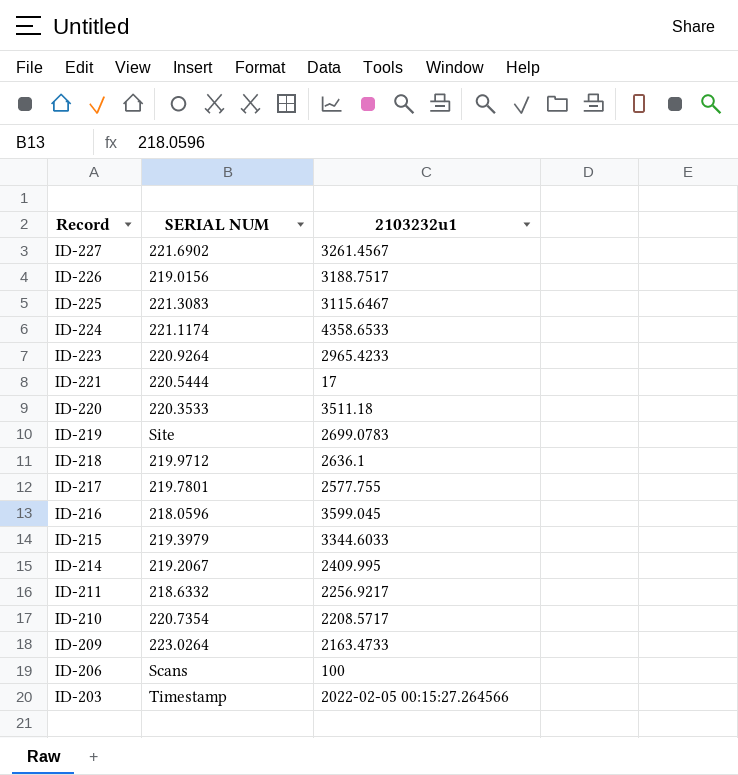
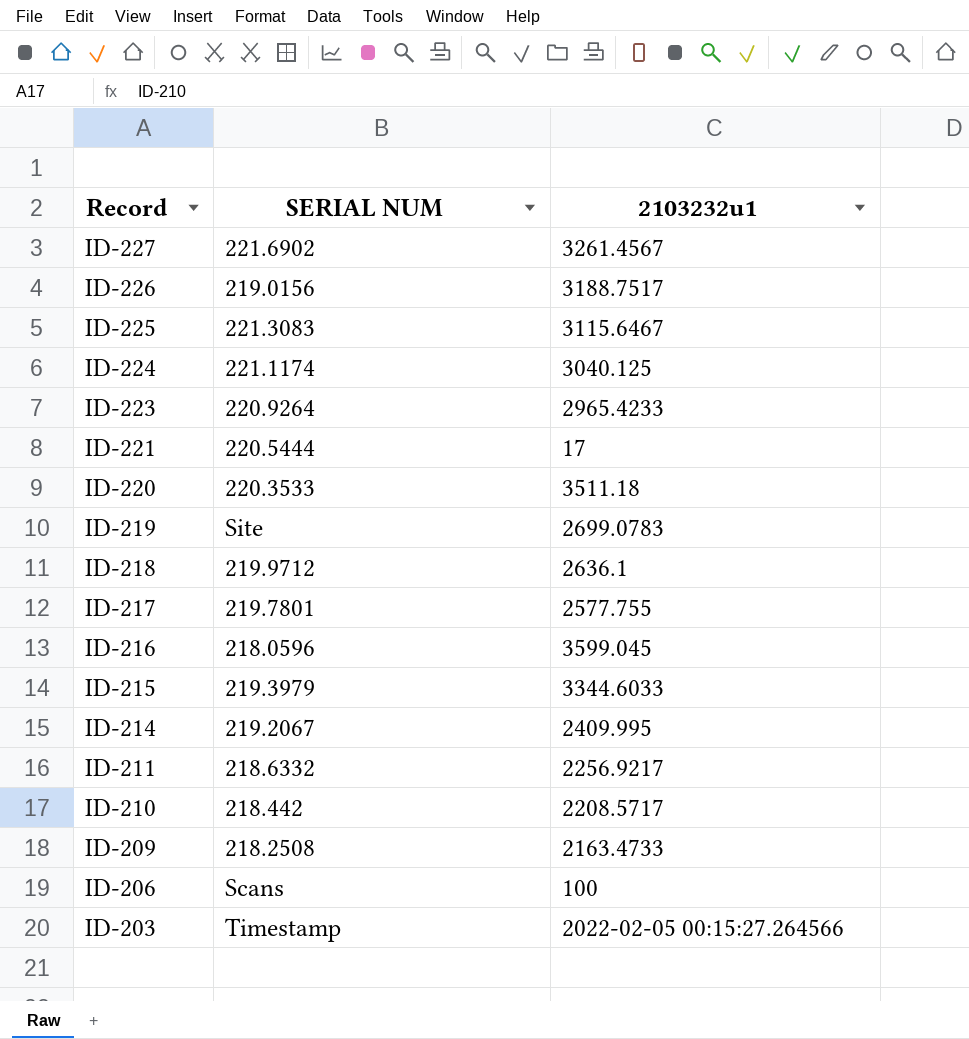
ID-224 | 2103232u1: 4358.6533 -> 3040.125
ID-210 | SERIAL NUM: 220.7354 -> 218.442
ID-209 | SERIAL NUM: 223.0264 -> 218.2508

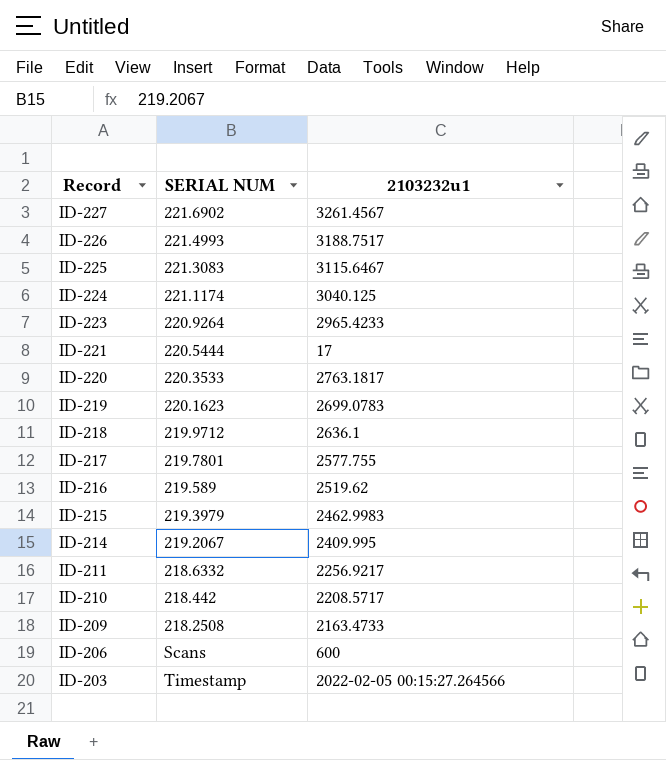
ID-226 | SERIAL NUM: 219.0156 -> 221.4993
ID-220 | 2103232u1: 3511.18 -> 2763.1817
ID-219 | SERIAL NUM: Site -> 220.1623
ID-216 | SERIAL NUM: 218.0596 -> 219.589
ID-216 | 2103232u1: 3599.045 -> 2519.62
ID-215 | 2103232u1: 3344.6033 -> 2462.9983
ID-206 | 2103232u1: 100 -> 600

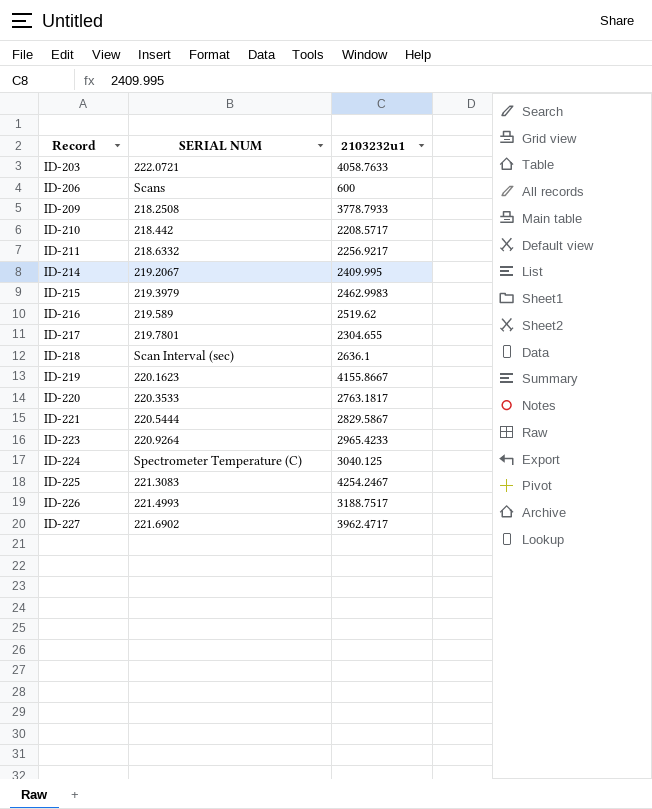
row order: Record descending -> Record ascending
ID-203 | SERIAL NUM: Timestamp -> 222.0721
ID-203 | 2103232u1: 2022-02-05 00:15:27.264566 -> 4058.7633
ID-209 | 2103232u1: 2163.4733 -> 3778.7933
ID-217 | 2103232u1: 2577.755 -> 2304.655
ID-218 | SERIAL NUM: 219.9712 -> Scan Interval (sec)
ID-219 | 2103232u1: 2699.0783 -> 4155.8667
ID-221 | 2103232u1: 17 -> 2829.5867
ID-224 | SERIAL NUM: 221.1174 -> Spectrometer Temperature (C)
ID-225 | 2103232u1: 3115.6467 -> 4254.2467
ID-227 | 2103232u1: 3261.4567 -> 3962.4717

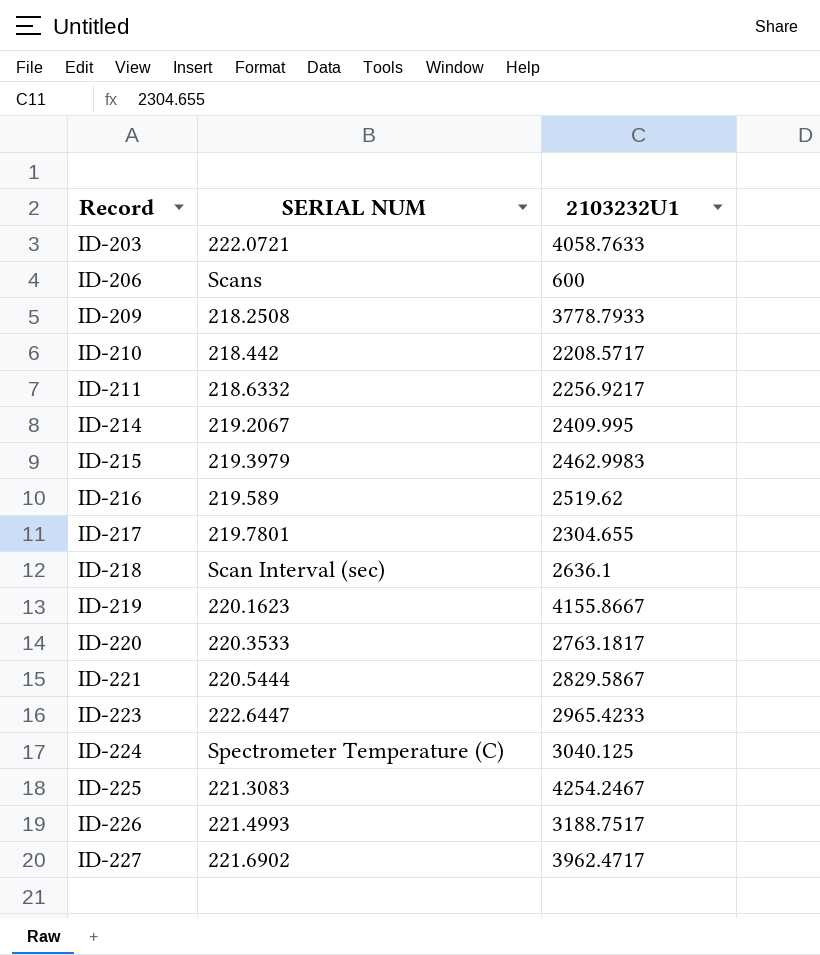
column name: 2103232u1 -> 2103232U1
ID-223 | SERIAL NUM: 220.9264 -> 222.6447

